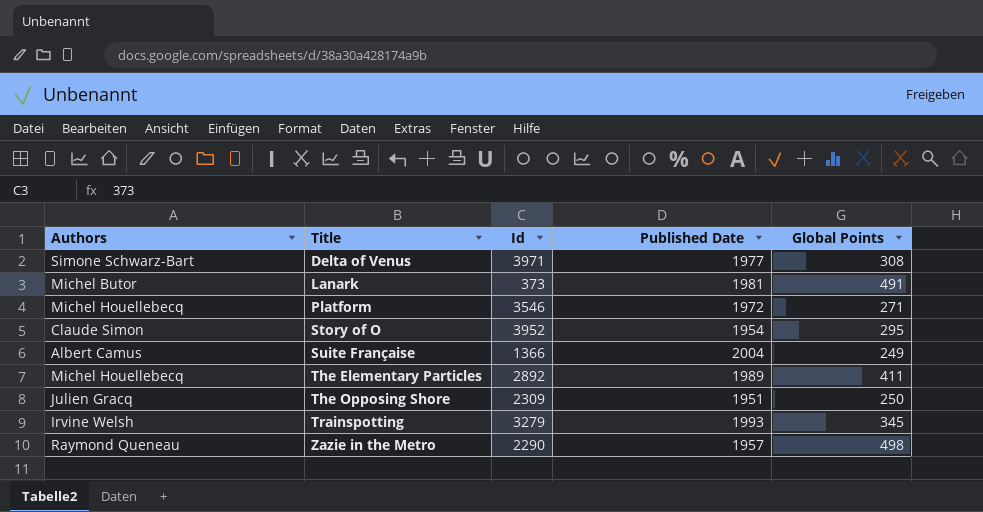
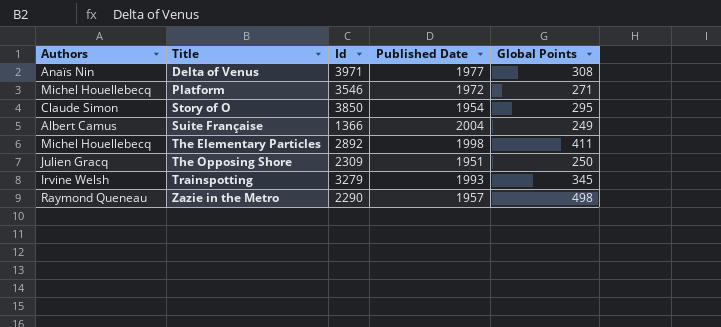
row Lanark: Michel Butor | 373 | 1981 | 491 -> none
Delta of Venus | Authors: Simone Schwarz-Bart -> Anaïs Nin
Story of O | Id: 3952 -> 3850
The Elementary Particles | Published Date: 1989 -> 1998

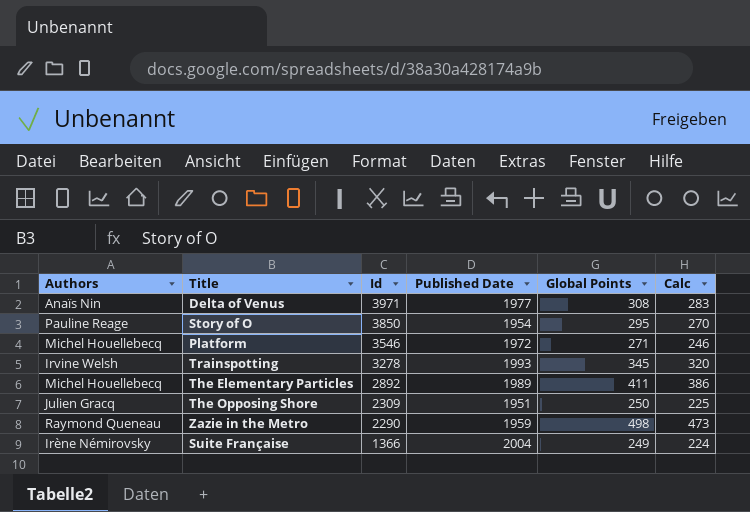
row order: Title ascending -> Id descending
column Calc | formula: none -> [Global Points] - 25
Story of O | Authors: Claude Simon -> Pauline Reage
Trainspotting | Id: 3279 -> 3278
The Elementary Particles | Published Date: 1998 -> 1989
Zazie in the Metro | Published Date: 1957 -> 1959
Suite Française | Authors: Albert Camus -> Irène Némirovsky

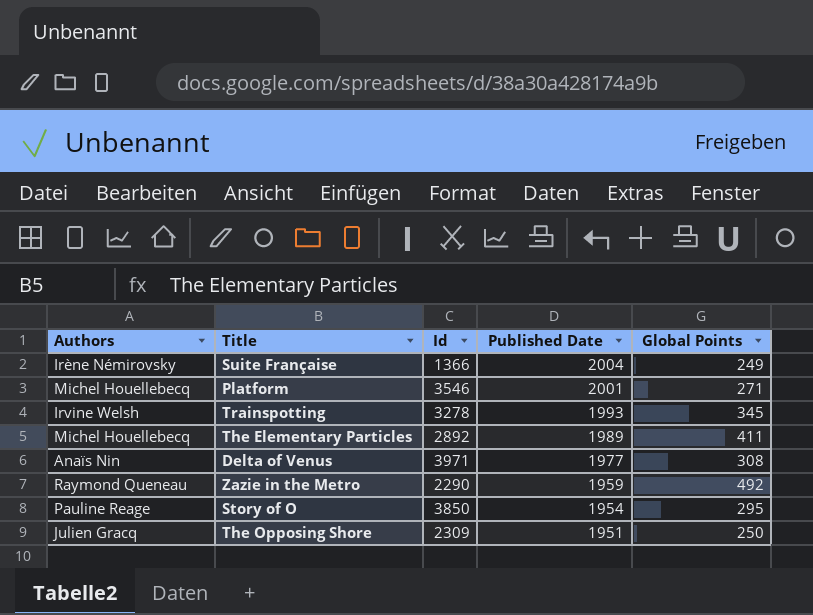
row order: Id descending -> Published Date descending
column Calc | formula: [Global Points] - 25 -> none
Platform | Published Date: 1972 -> 2001
Zazie in the Metro | Global Points: 498 -> 492

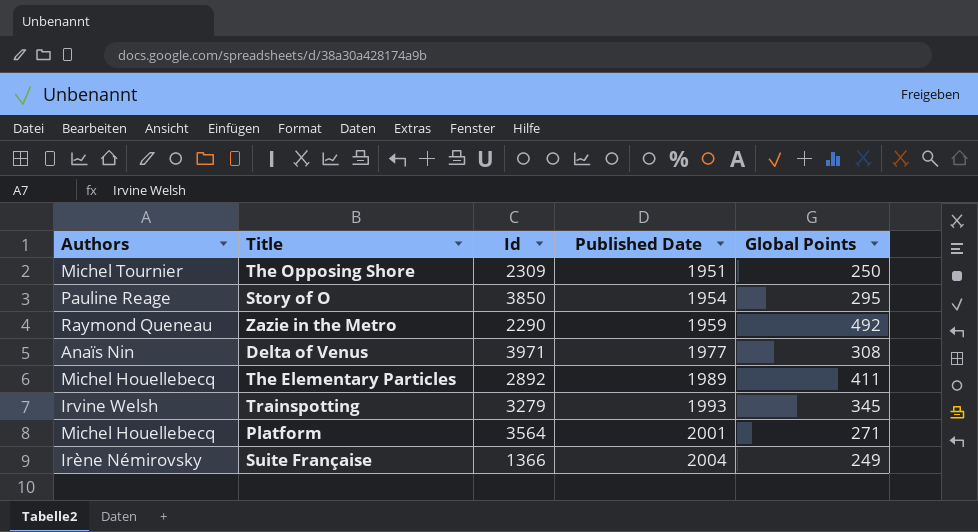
row order: Published Date descending -> Published Date ascending
The Opposing Shore | Authors: Julien Gracq -> Michel Tournier
Trainspotting | Id: 3278 -> 3279
Platform | Id: 3546 -> 3564

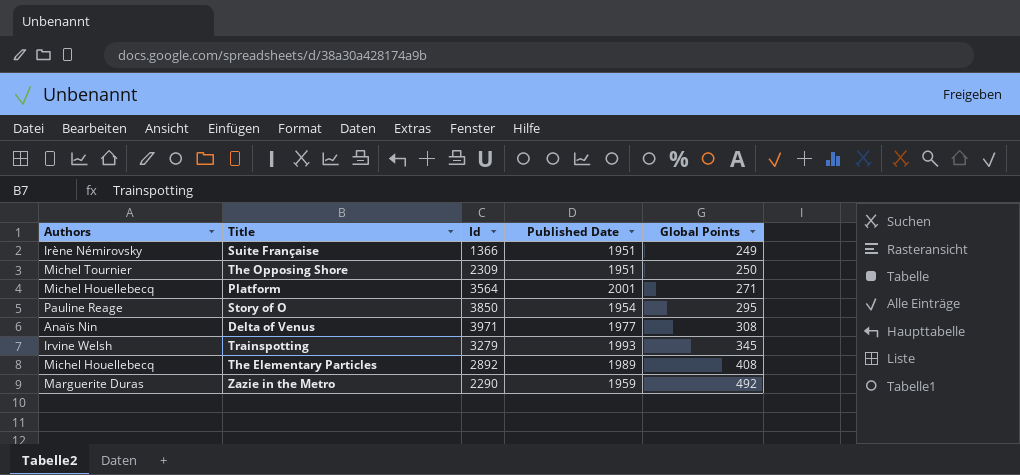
row order: Published Date ascending -> Global Points ascending
Suite Française | Published Date: 2004 -> 1951
The Elementary Particles | Global Points: 411 -> 408
Zazie in the Metro | Authors: Raymond Queneau -> Marguerite Duras

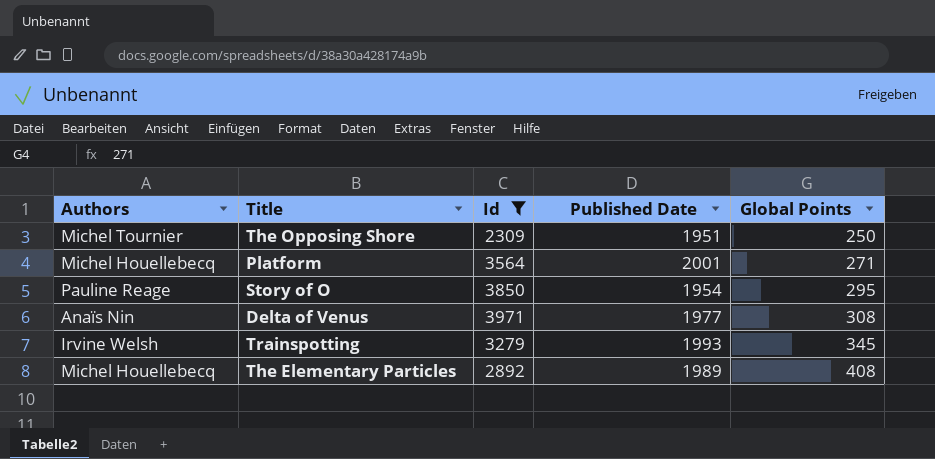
filter: none -> Id >= 2309

